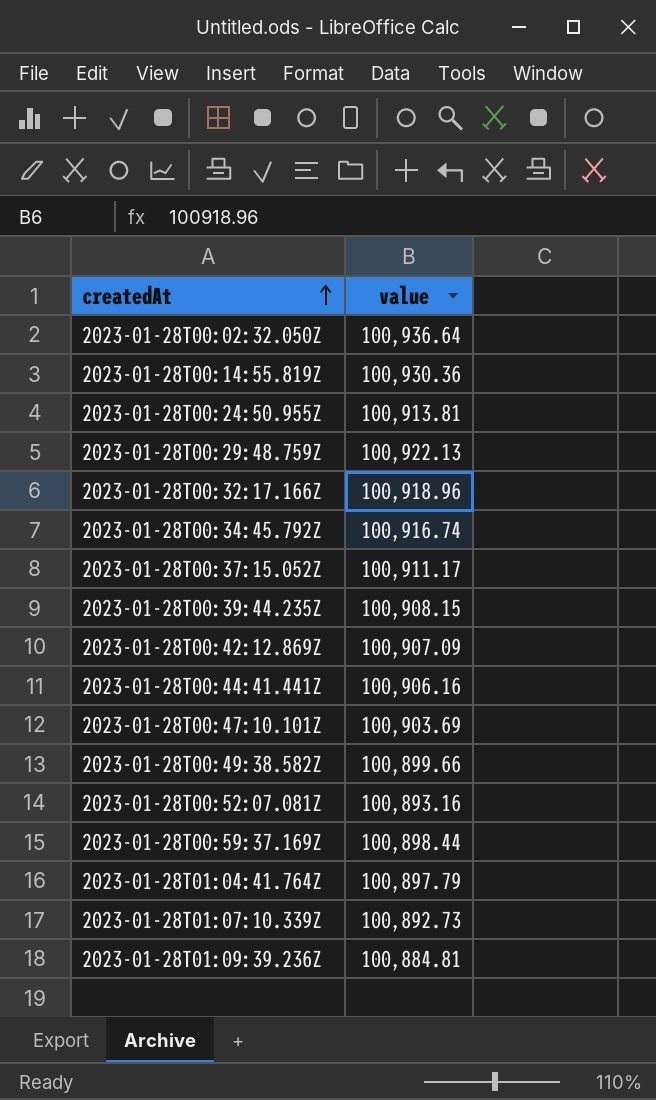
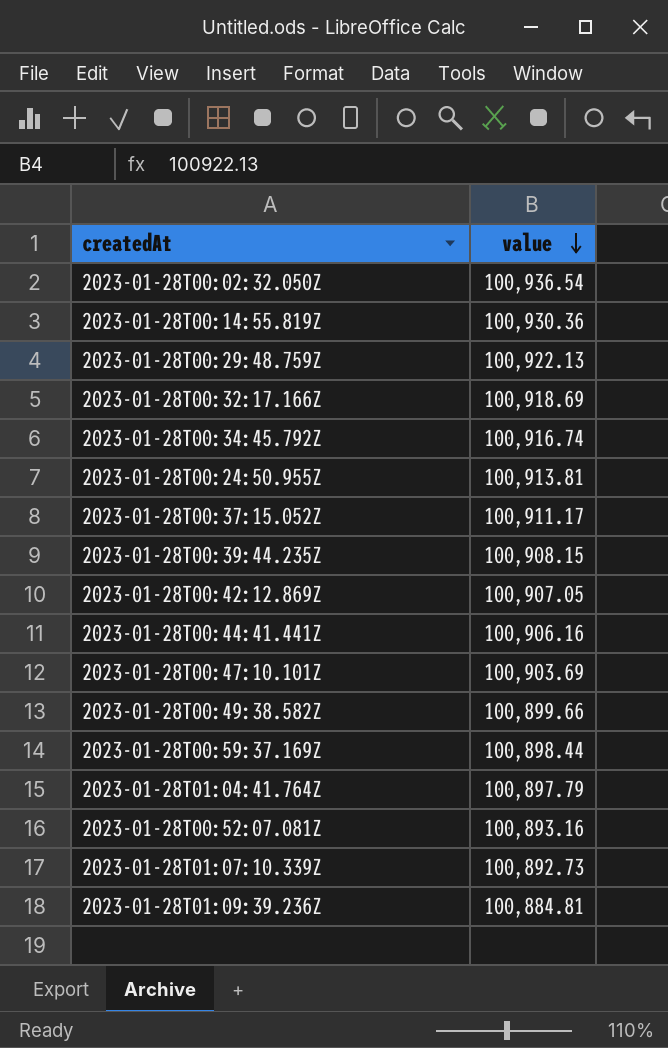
row order: createdAt ascending -> value descending
2023-01-28T00:02:32.050Z | value: 100,936.64 -> 100,936.54
2023-01-28T00:32:17.166Z | value: 100,918.96 -> 100,918.69
2023-01-28T00:42:12.869Z | value: 100,907.09 -> 100,907.05

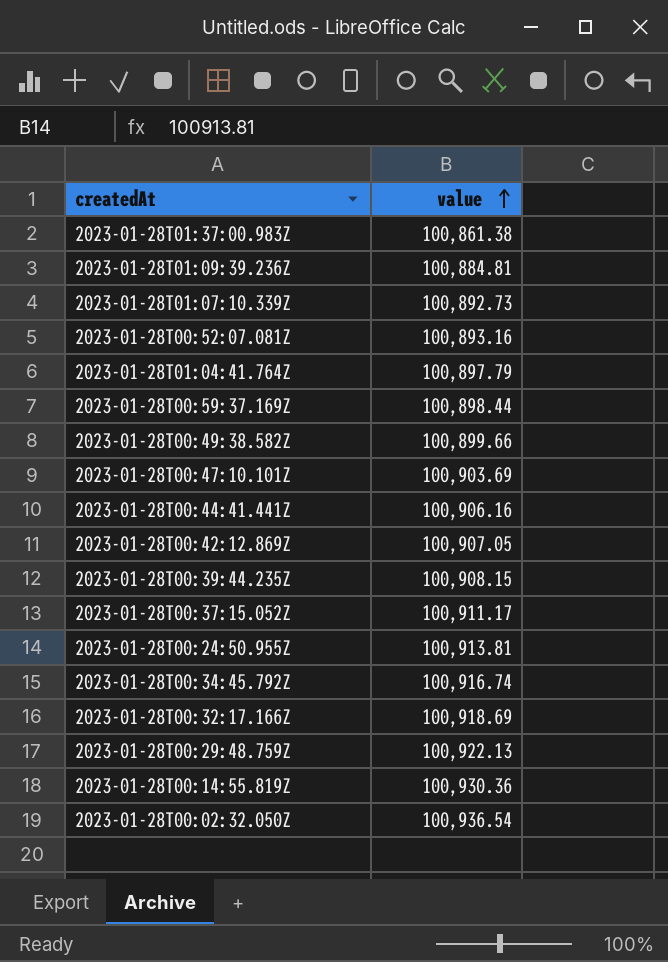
row order: value descending -> value ascending
row 2023-01-28T01:37:00.983Z: none -> 100,861.38

